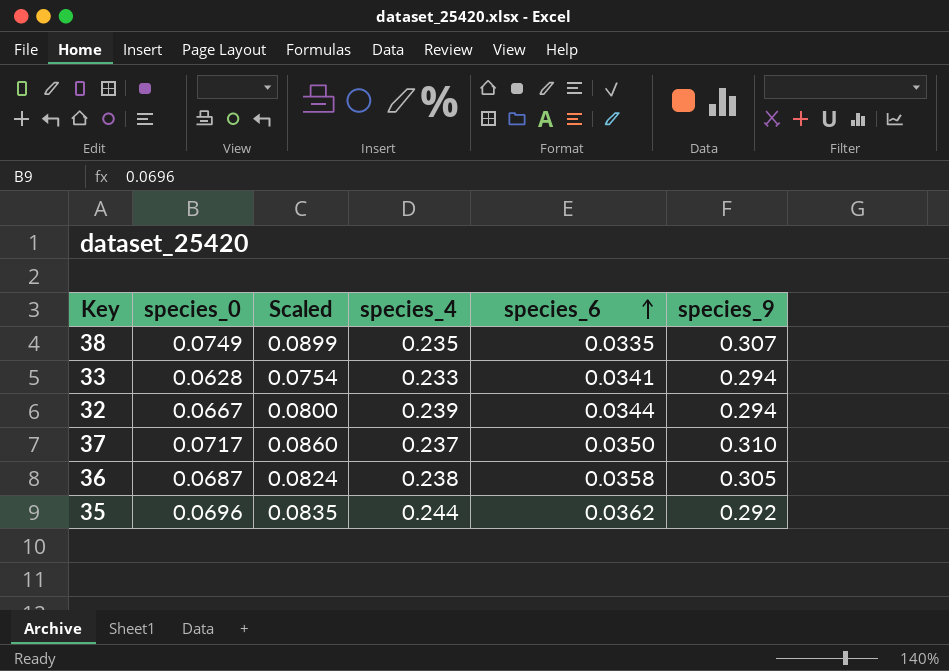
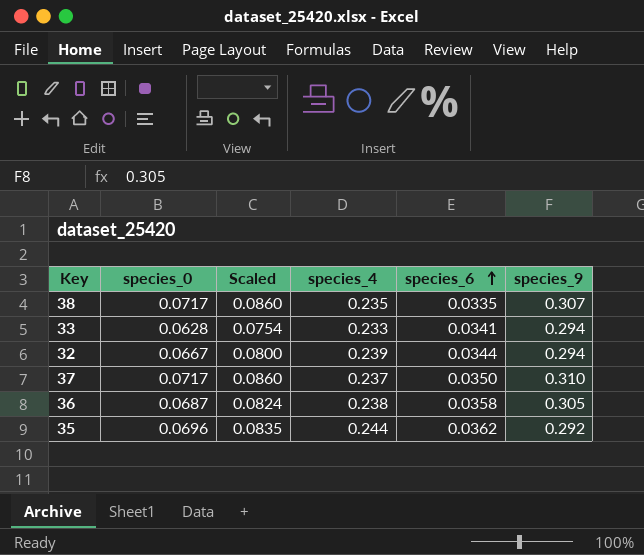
38 | species_0: 0.0749 -> 0.0717
38 | Scaled: 0.0899 -> 0.0860

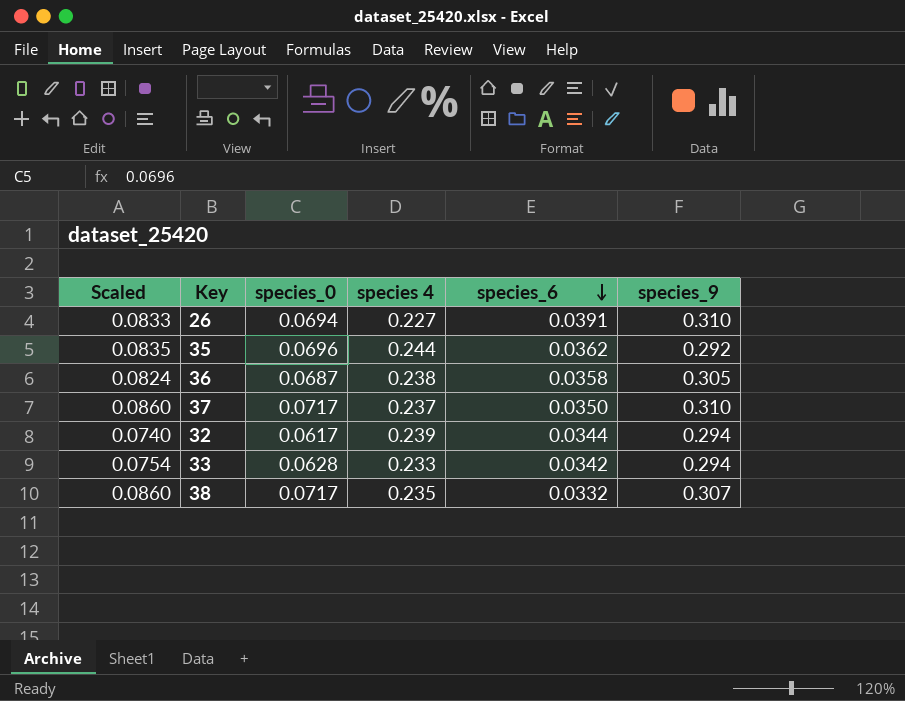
row order: species_6 ascending -> species_6 descending
column Scaled | position: 3 -> 1
column name: species_4 -> species 4
row 26: none -> 0.0833 | 0.0694 | 0.227 | 0.0391 | 0.310
32 | Scaled: 0.0800 -> 0.0740
32 | species_0: 0.0667 -> 0.0617
33 | species_6: 0.0341 -> 0.0342
38 | species_6: 0.0335 -> 0.0332

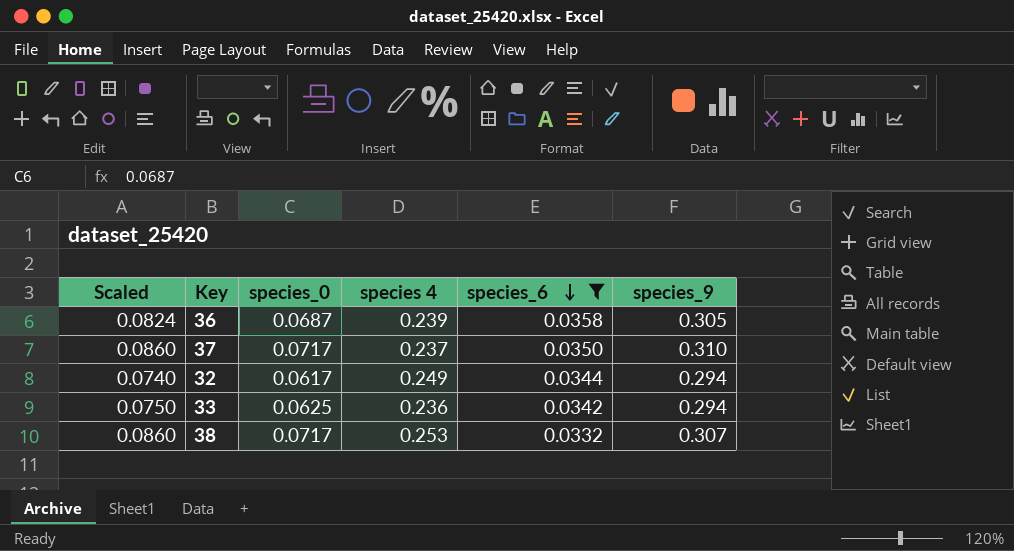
filter: none -> species_6 <= 0.0358
36 | species 4: 0.238 -> 0.239
32 | species 4: 0.239 -> 0.249
33 | Scaled: 0.0754 -> 0.0750
33 | species_0: 0.0628 -> 0.0625
33 | species 4: 0.233 -> 0.236
38 | species 4: 0.235 -> 0.253

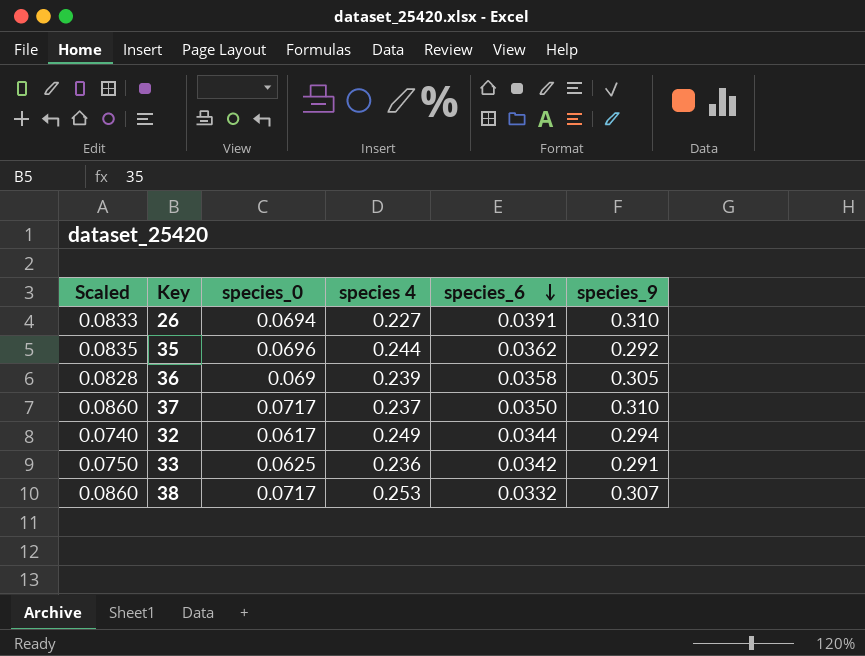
filter: species_6 <= 0.0358 -> none
36 | Scaled: 0.0824 -> 0.0828
36 | species_0: 0.0687 -> 0.069
33 | species_9: 0.294 -> 0.291

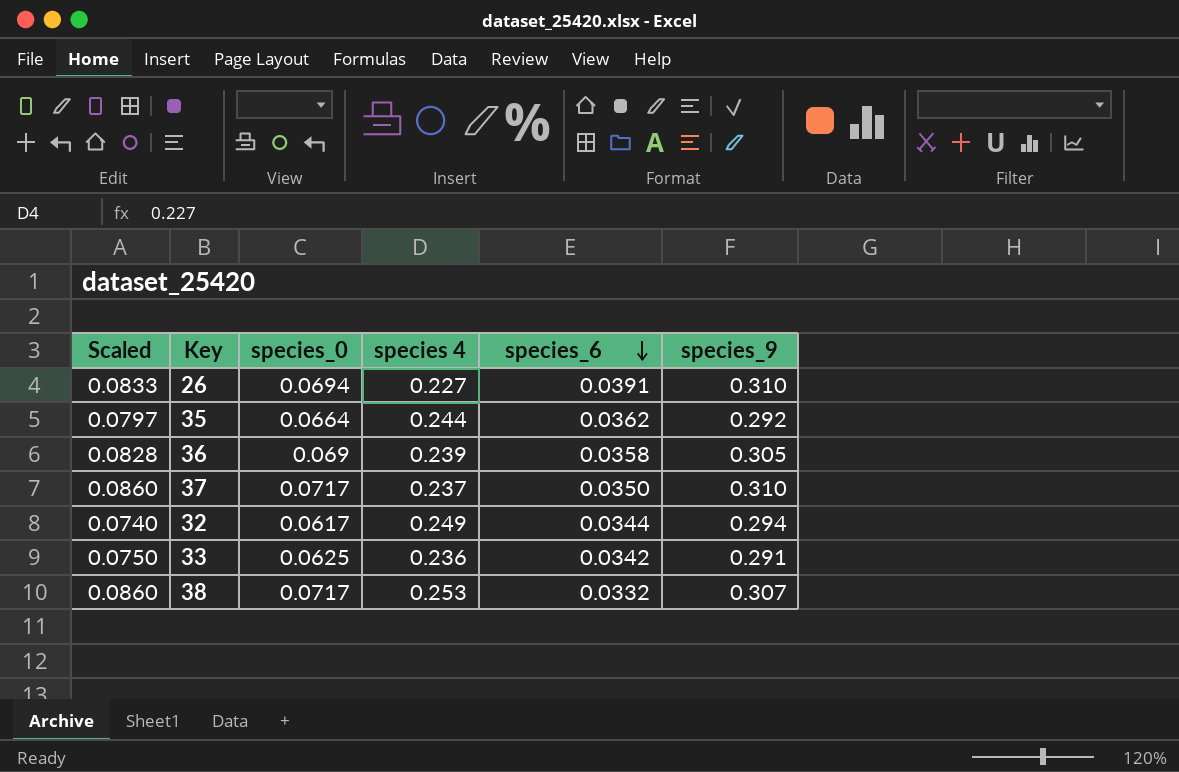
35 | Scaled: 0.0835 -> 0.0797
35 | species_0: 0.0696 -> 0.0664

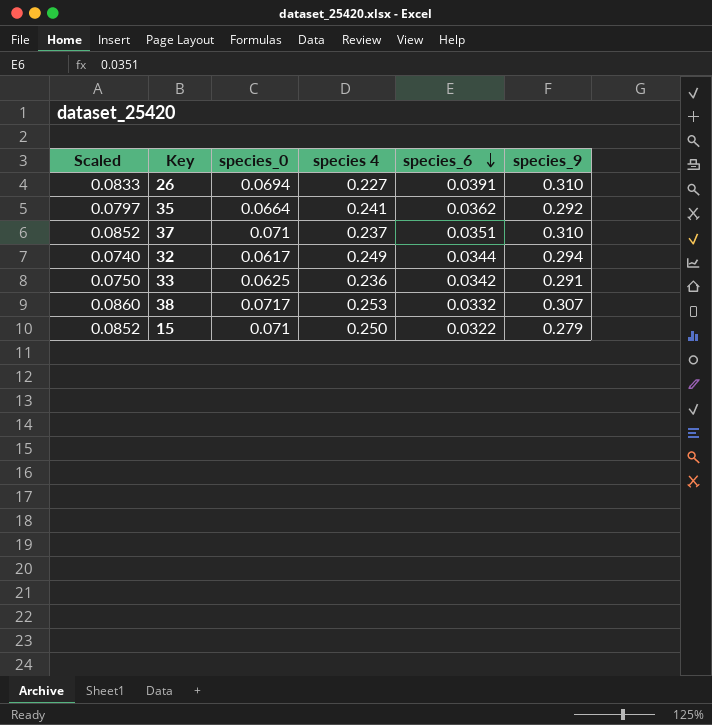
row 36: 0.0828 | 0.069 | 0.239 | 0.0358 | 0.305 -> none
35 | species 4: 0.244 -> 0.241
37 | Scaled: 0.0860 -> 0.0852
37 | species_0: 0.0717 -> 0.071
37 | species_6: 0.0350 -> 0.0351
row 15: none -> 0.0852 | 0.071 | 0.250 | 0.0322 | 0.279

